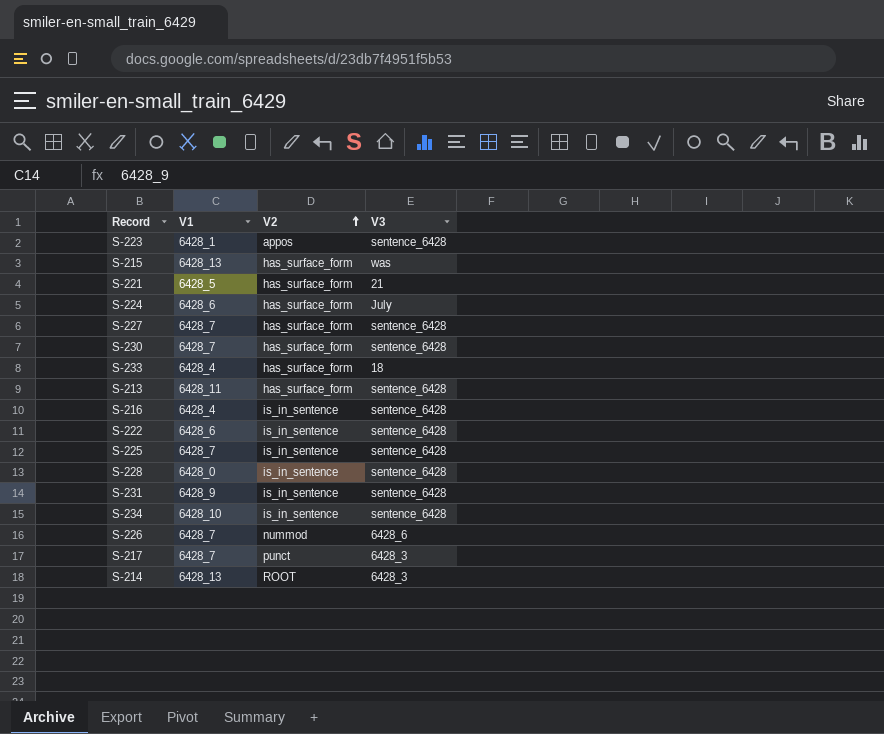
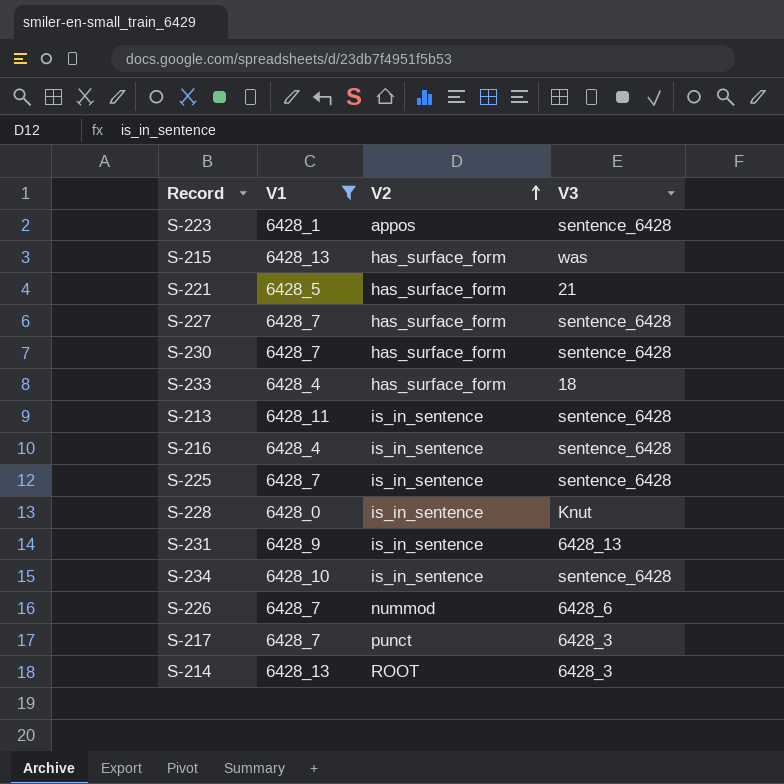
filter: none -> V1 != 6428_6
S-213 | V2: has_surface_form -> is_in_sentence
S-228 | V3: sentence_6428 -> Knut
S-231 | V3: sentence_6428 -> 6428_13

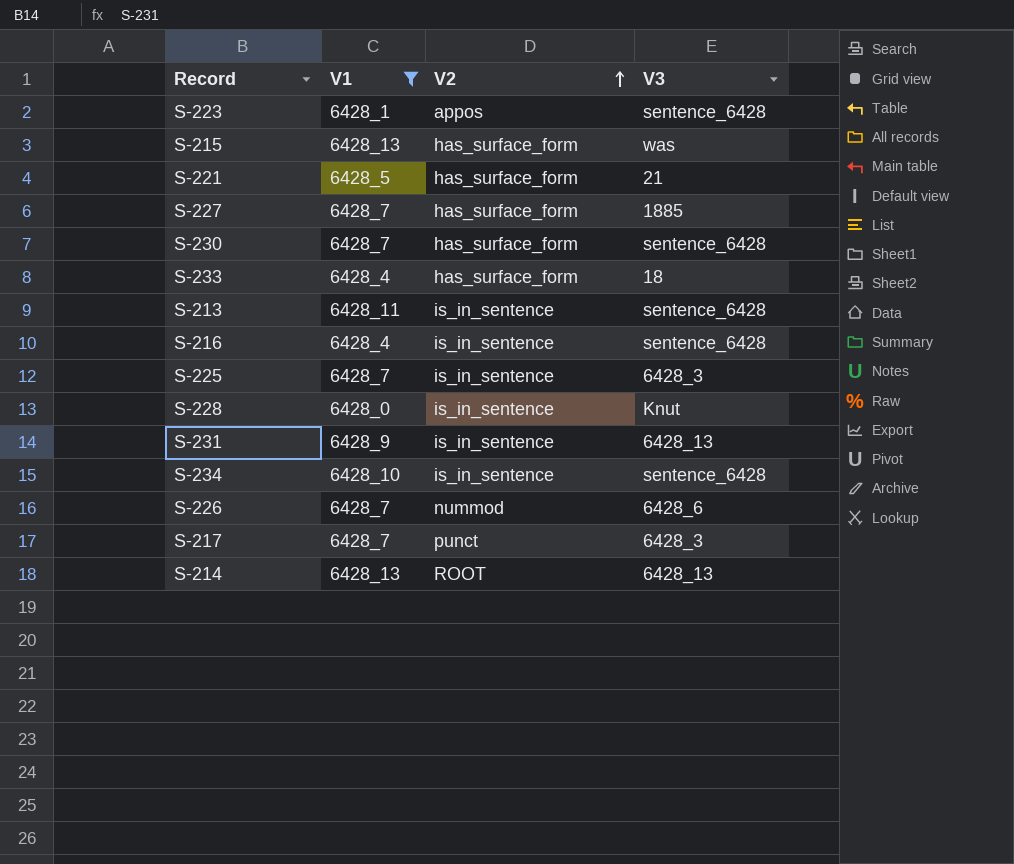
S-227 | V3: sentence_6428 -> 1885
S-225 | V3: sentence_6428 -> 6428_3
S-214 | V3: 6428_3 -> 6428_13

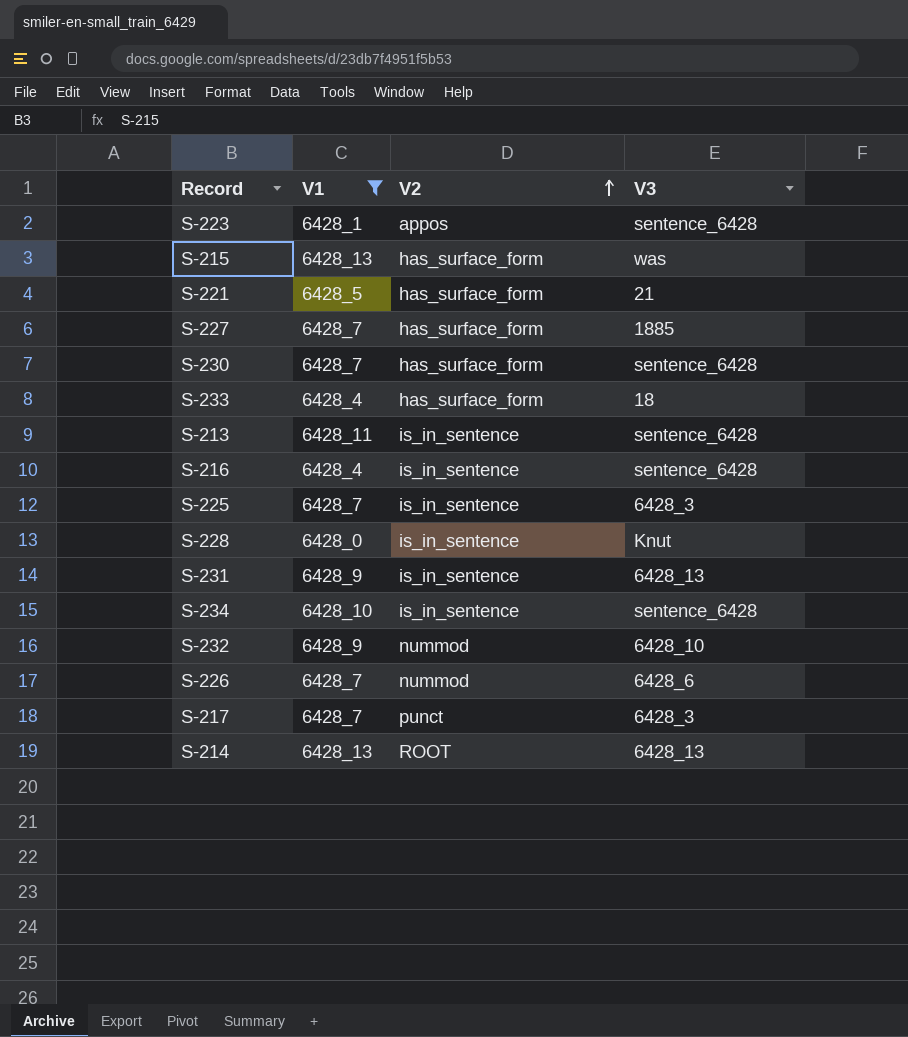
row S-232: none -> 6428_9 | nummod | 6428_10

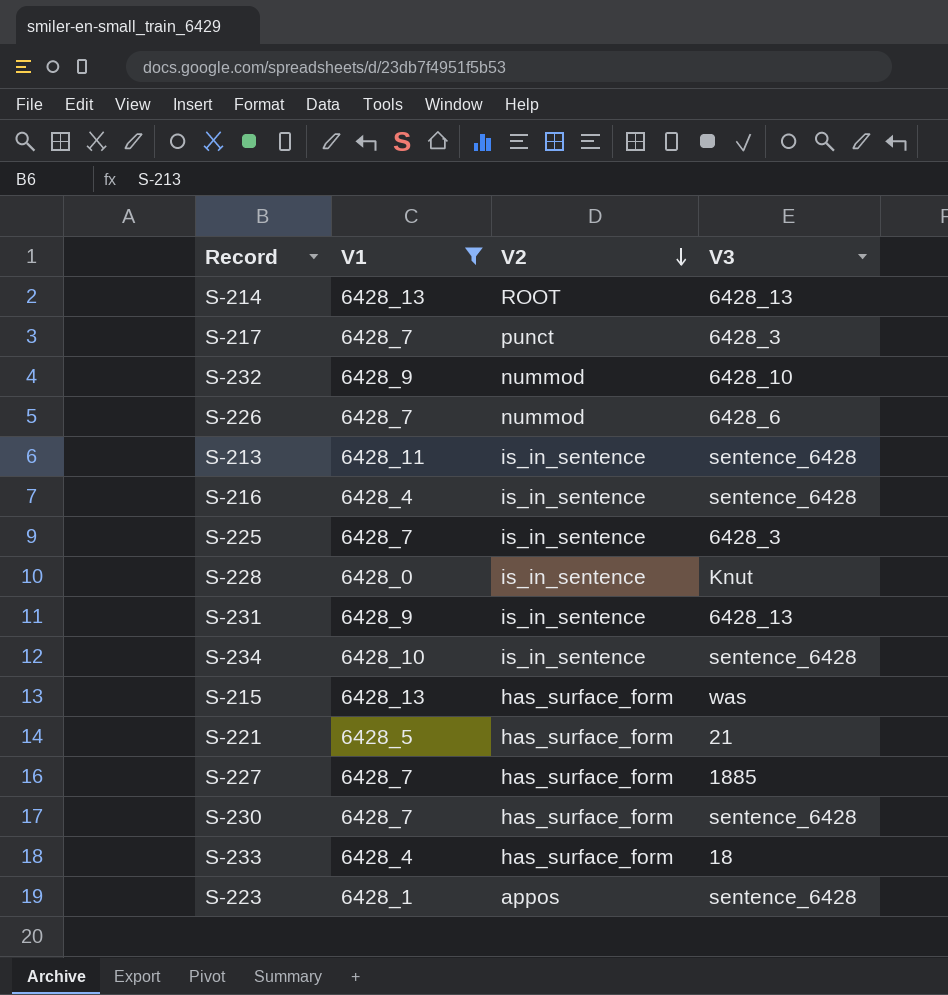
row order: V2 ascending -> V2 descending

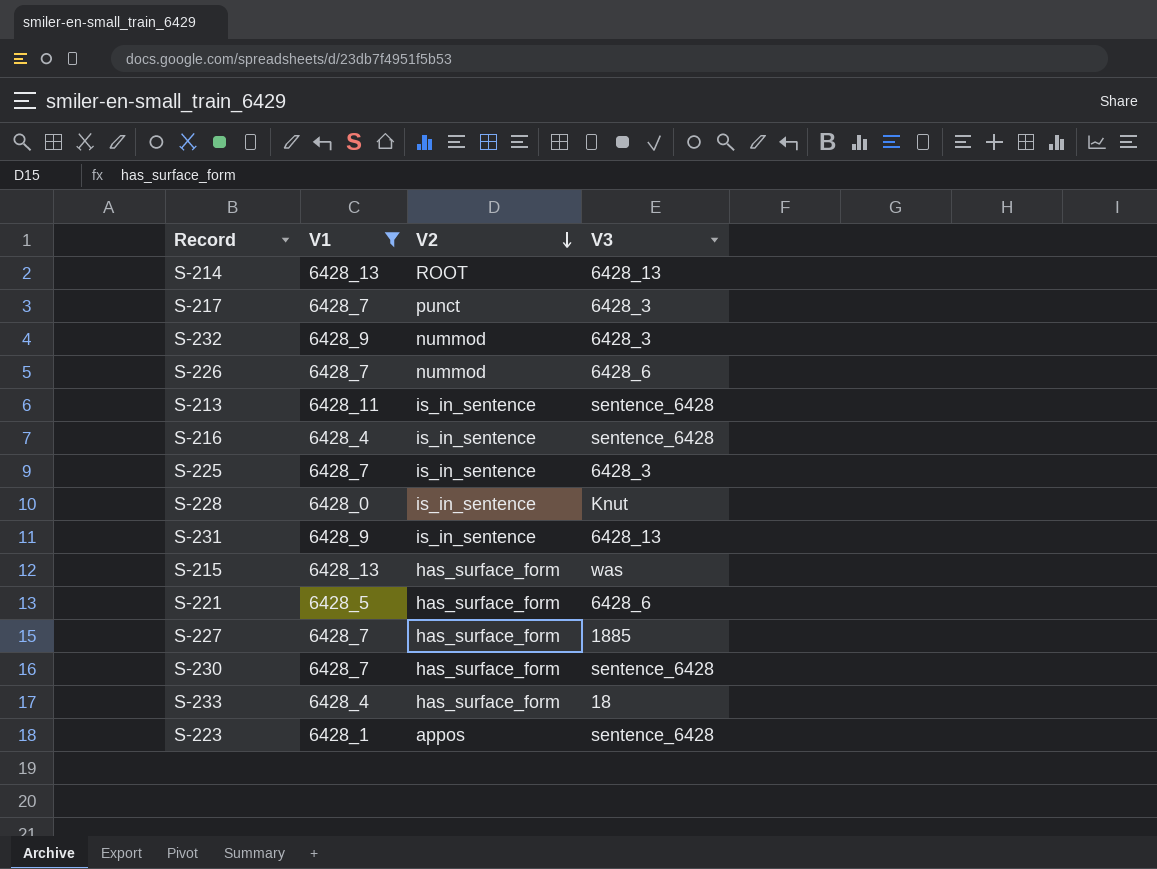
row S-234: 6428_10 | is_in_sentence | sentence_6428 -> none
S-232 | V3: 6428_10 -> 6428_3
S-221 | V3: 21 -> 6428_6

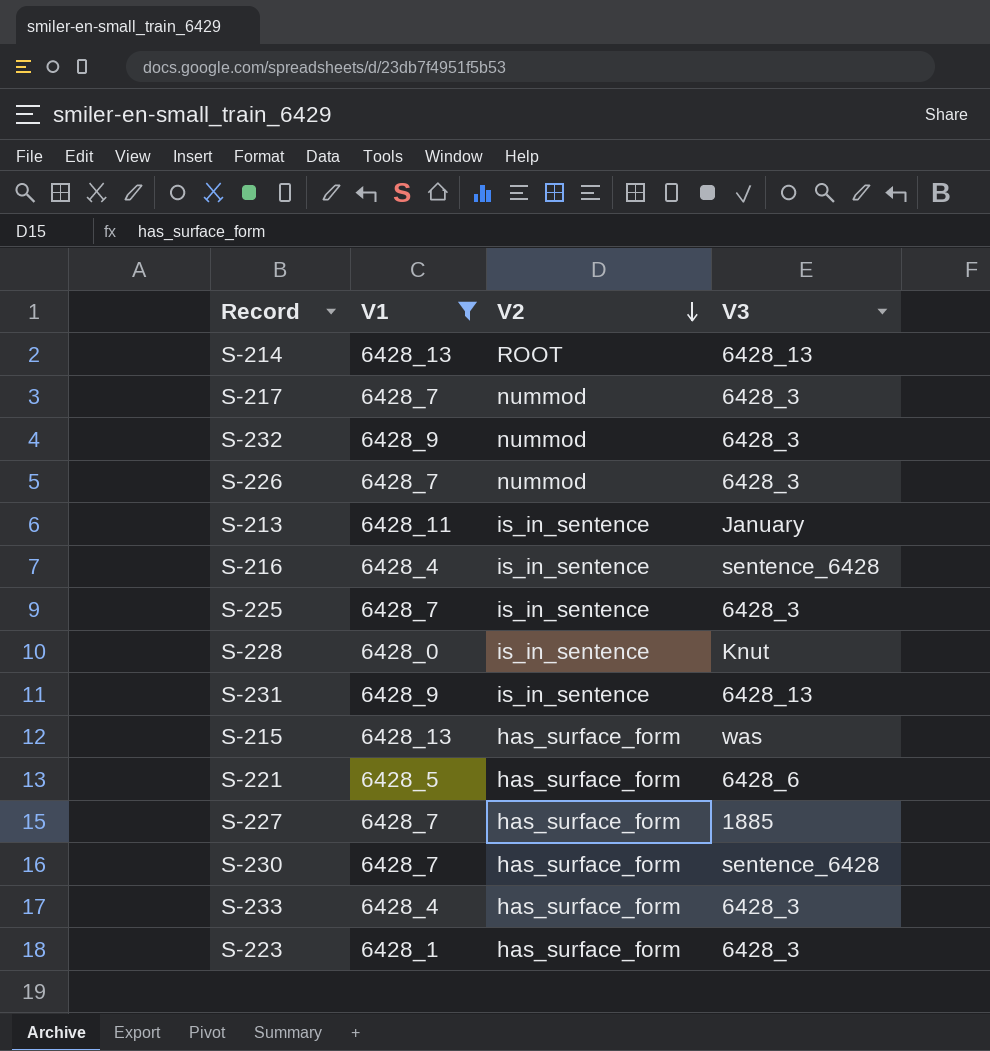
S-217 | V2: punct -> nummod
S-226 | V3: 6428_6 -> 6428_3
S-213 | V3: sentence_6428 -> January
S-233 | V3: 18 -> 6428_3
S-223 | V2: appos -> has_surface_form
S-223 | V3: sentence_6428 -> 6428_3

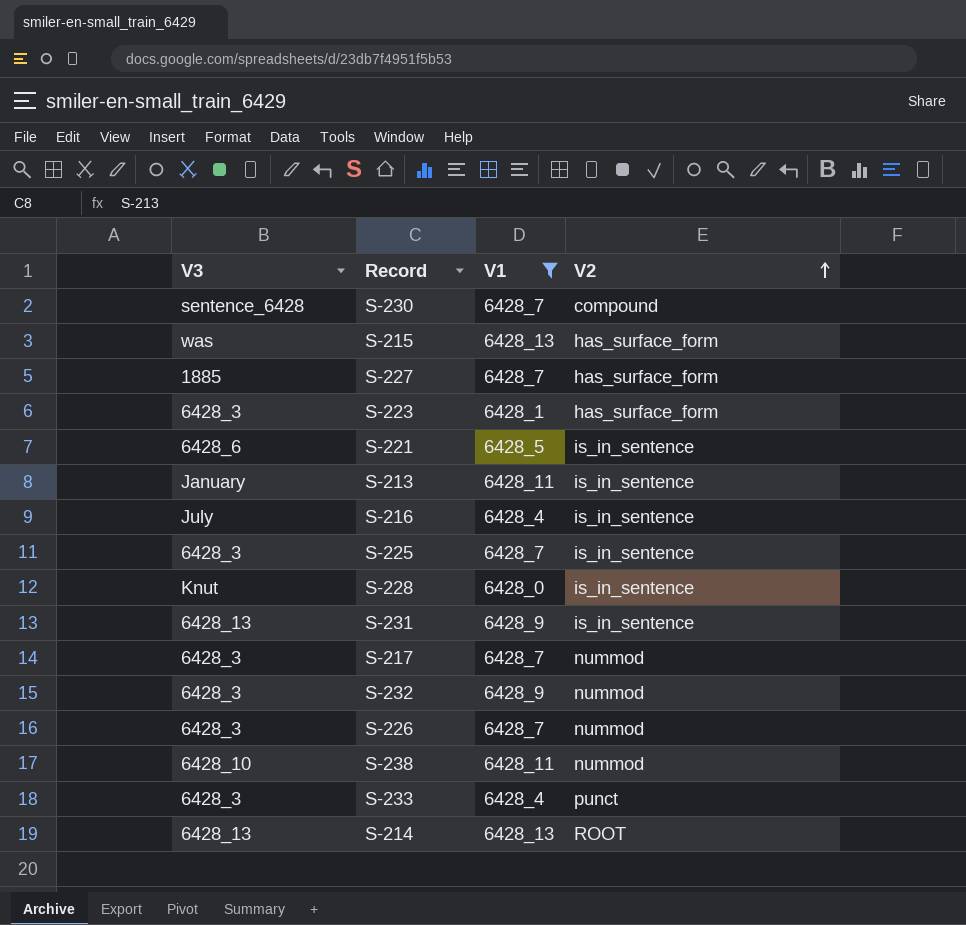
row order: V2 descending -> V2 ascending
column V3 | position: 4 -> 1
S-230 | V2: has_surface_form -> compound
S-221 | V2: has_surface_form -> is_in_sentence
S-216 | V3: sentence_6428 -> July
row S-238: none -> 6428_10 | 6428_11 | nummod
S-233 | V2: has_surface_form -> punct

